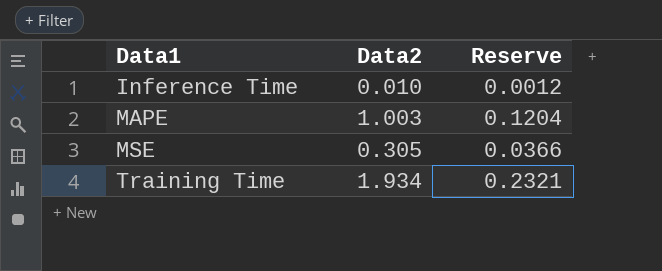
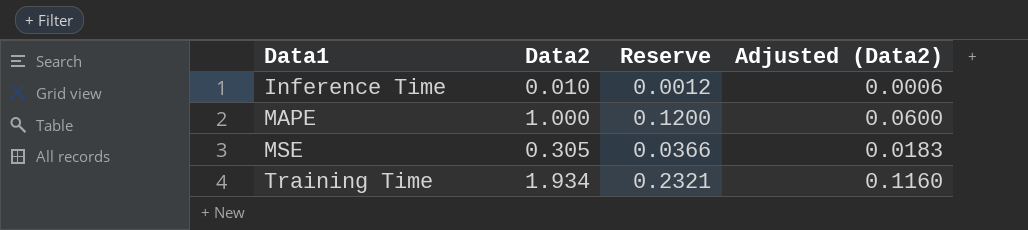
column Adjusted (Data2) | formula: none -> [Data2] * 0.06
MAPE | Data2: 1.003 -> 1.000
MAPE | Reserve: 0.1204 -> 0.1200

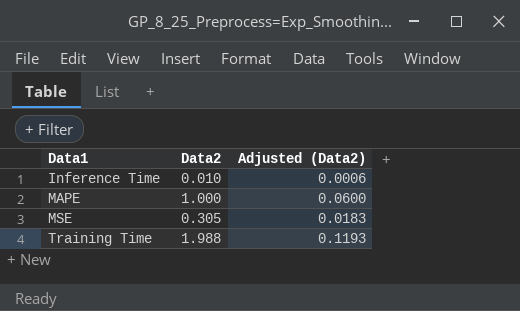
column Reserve | formula: [Data2] * 0.12 -> none
Training Time | Data2: 1.934 -> 1.988
Training Time | Adjusted (Data2): 0.1160 -> 0.1193

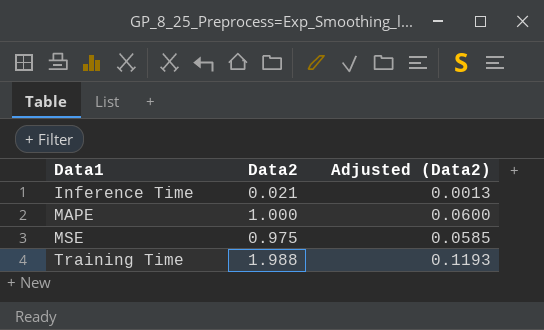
Inference Time | Data2: 0.010 -> 0.021
Inference Time | Adjusted (Data2): 0.0006 -> 0.0013
MSE | Data2: 0.305 -> 0.975
MSE | Adjusted (Data2): 0.0183 -> 0.0585

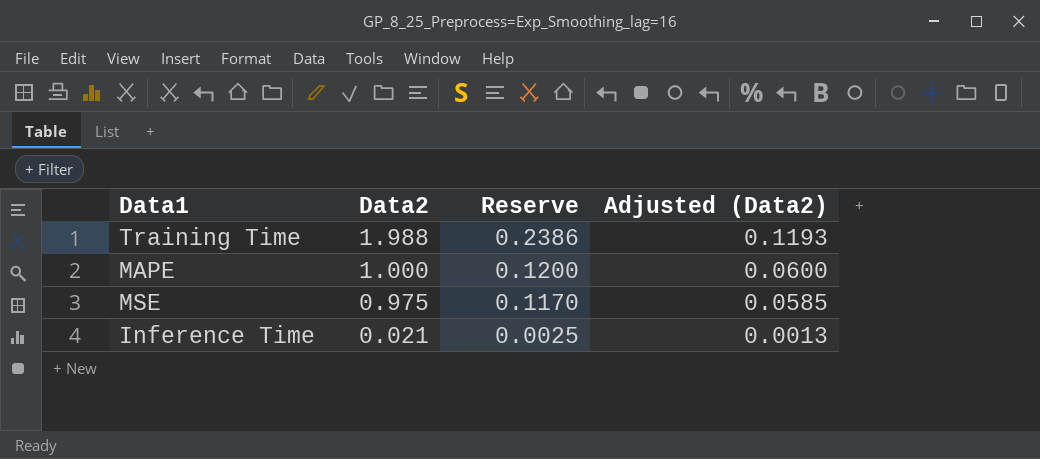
row order: Data1 ascending -> Data2 descending
column Reserve | formula: none -> [Data2] * 0.12

